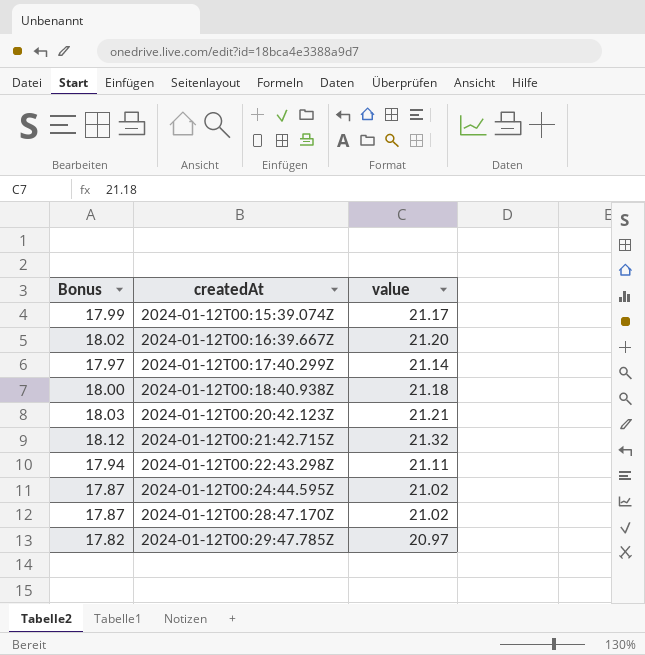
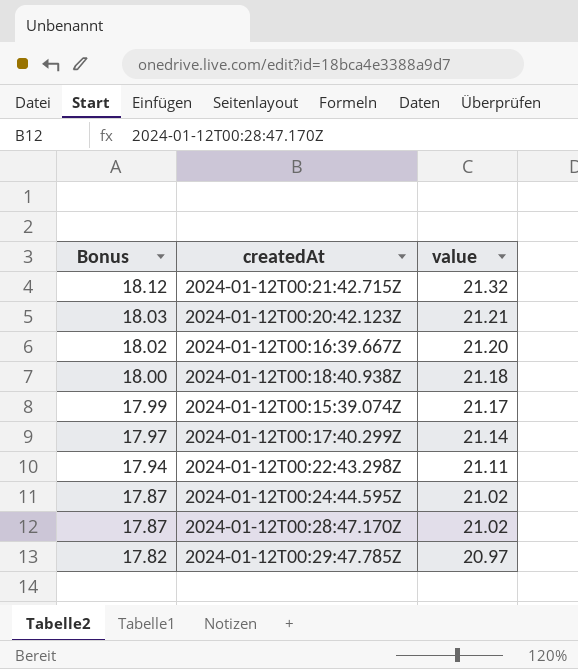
row order: createdAt ascending -> Bonus descending

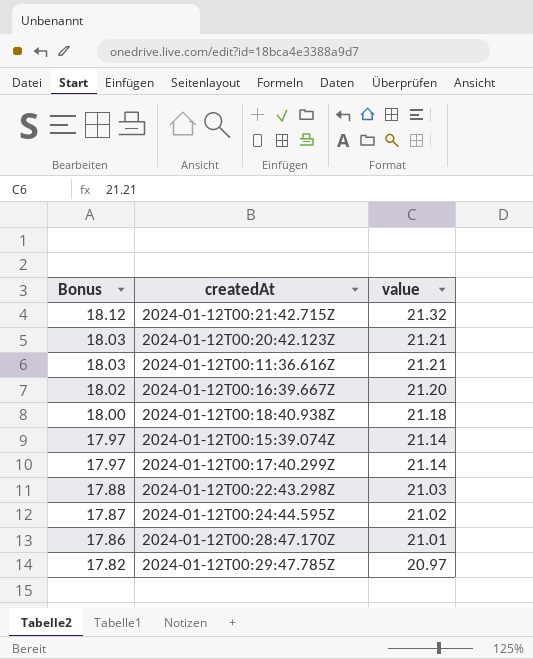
row 2024-01-12T00:11:36.616Z: none -> 18.03 | 21.21
2024-01-12T00:15:39.074Z | Bonus: 17.99 -> 17.97
2024-01-12T00:15:39.074Z | value: 21.17 -> 21.14
2024-01-12T00:22:43.298Z | Bonus: 17.94 -> 17.88
2024-01-12T00:22:43.298Z | value: 21.11 -> 21.03
2024-01-12T00:28:47.170Z | Bonus: 17.87 -> 17.86
2024-01-12T00:28:47.170Z | value: 21.02 -> 21.01

